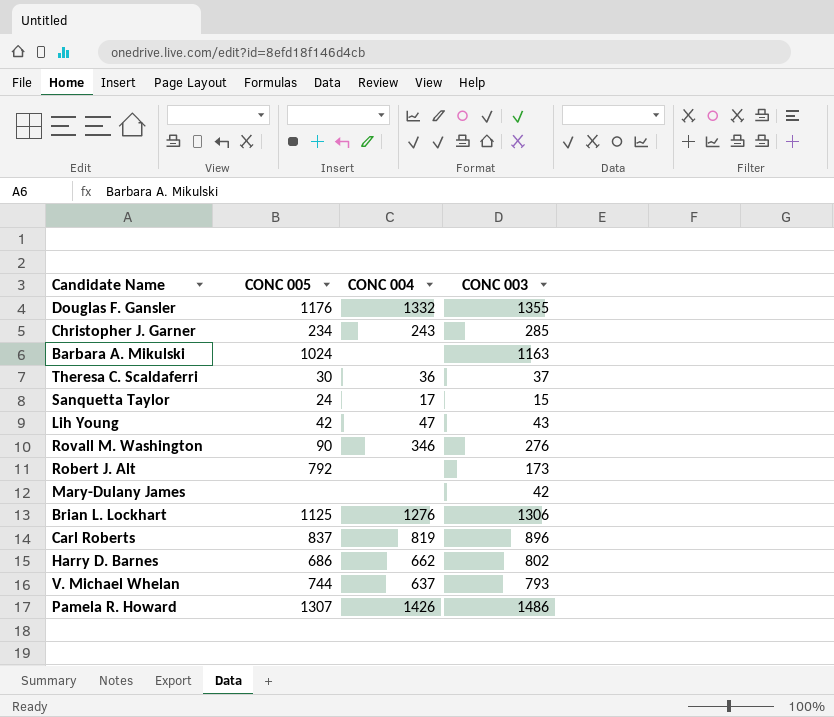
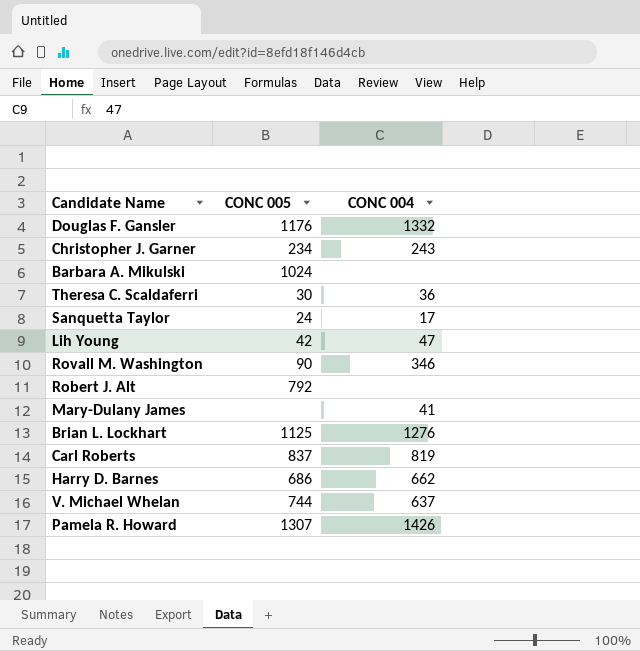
column CONC 003 | position: 4 -> none
Mary-Dulany James | CONC 004: none -> 41

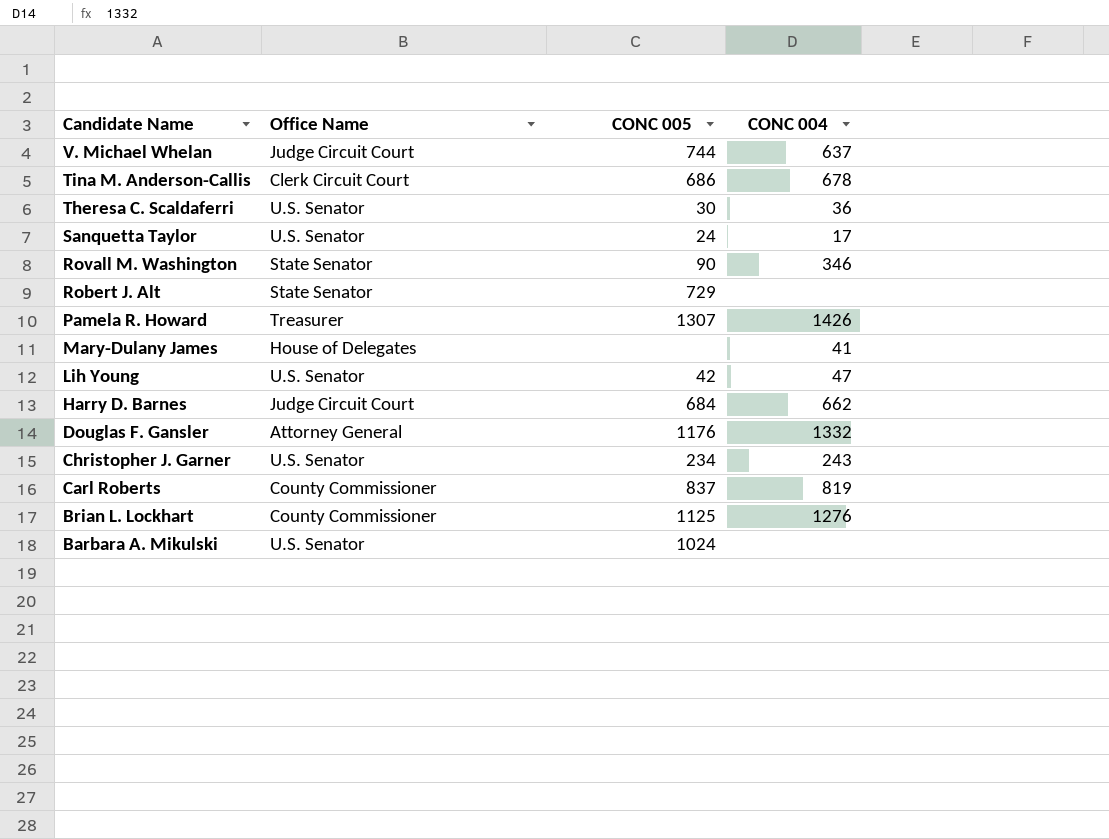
row order: none -> Candidate Name descending
column Office Name | position: none -> 2
row Tina M. Anderson-Callis: none -> Clerk Circuit Court | 686 | 678
Robert J. Alt | CONC 005: 792 -> 729
Harry D. Barnes | CONC 005: 686 -> 684

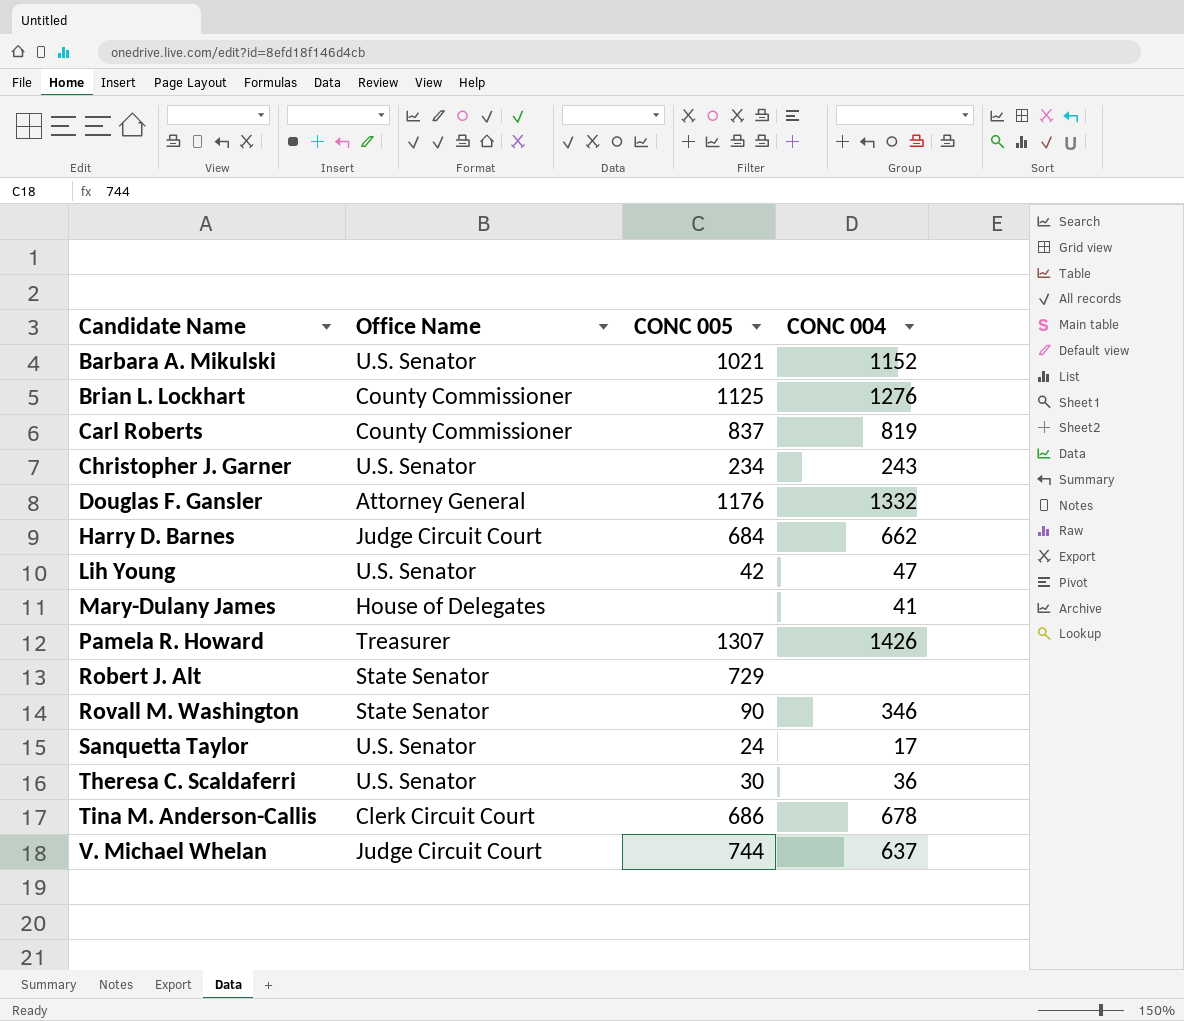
row order: Candidate Name descending -> Candidate Name ascending
Barbara A. Mikulski | CONC 005: 1024 -> 1021
Barbara A. Mikulski | CONC 004: none -> 1152

